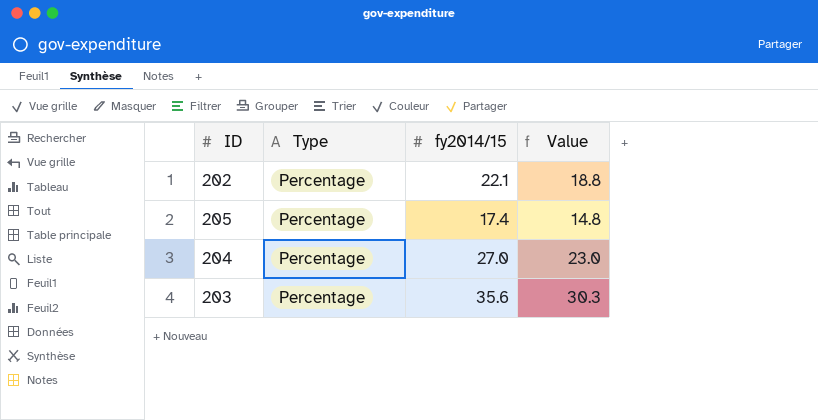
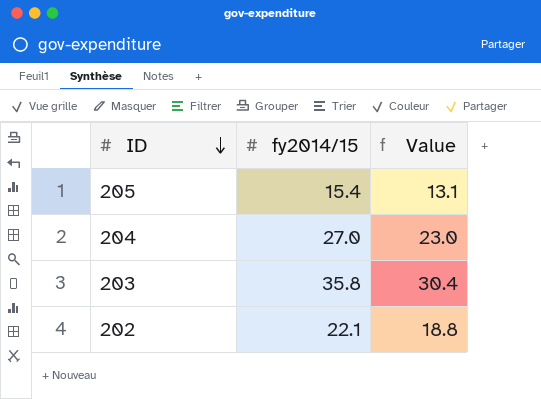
row order: none -> ID descending
column Type | position: 2 -> none
205 | fy2014/15: 17.4 -> 15.4
205 | Value: 14.8 -> 13.1
203 | fy2014/15: 35.6 -> 35.8
203 | Value: 30.3 -> 30.4

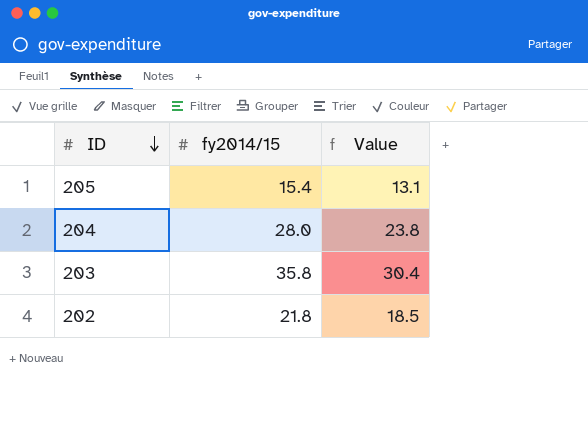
204 | fy2014/15: 27.0 -> 28.0
204 | Value: 23.0 -> 23.8
202 | fy2014/15: 22.1 -> 21.8
202 | Value: 18.8 -> 18.5

